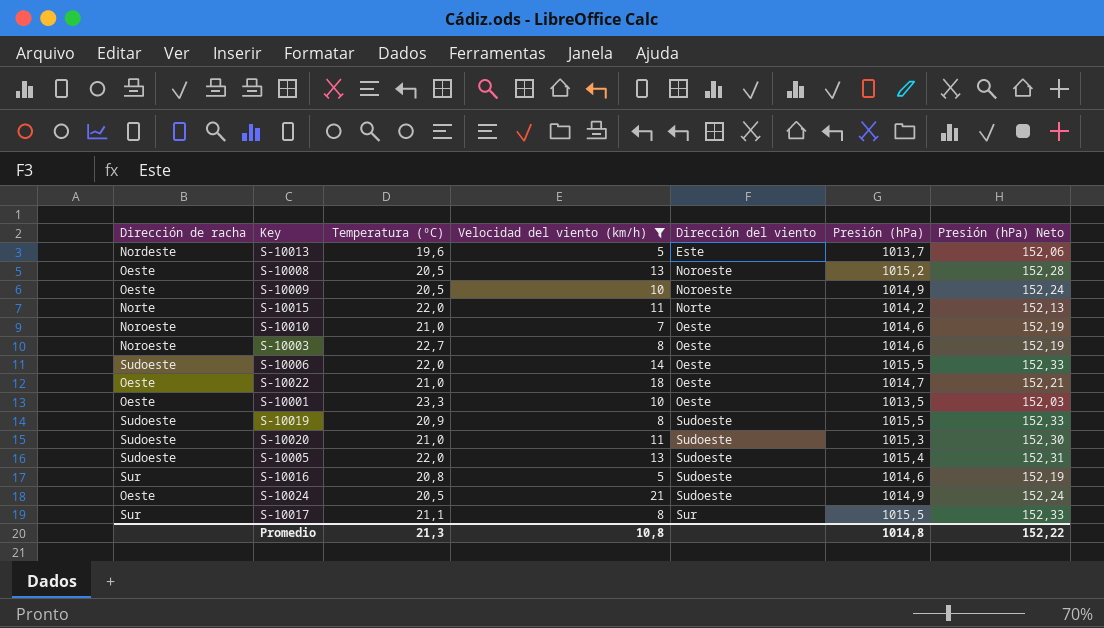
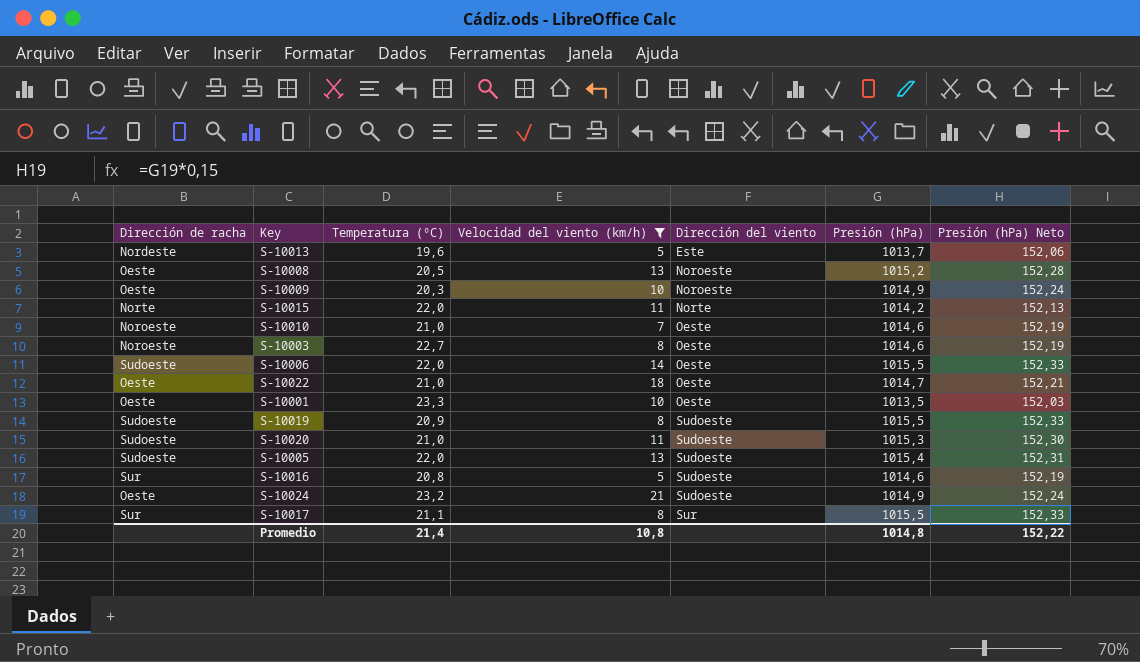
S-10009 | Temperatura (ºC): 20,5 -> 20,3
S-10024 | Temperatura (ºC): 20,5 -> 23,2
Promedio | Temperatura (ºC): 21,3 -> 21,4

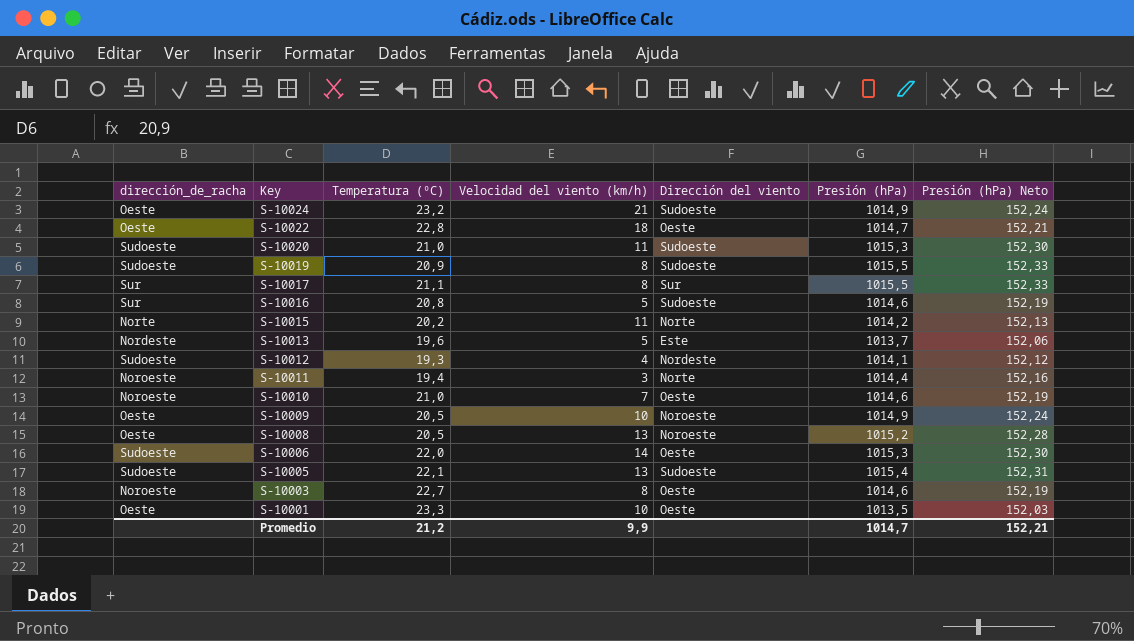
filter: Velocidad del viento (km/h) >= 5 -> none
row order: Dirección del viento ascending -> Key descending
column name: Dirección de racha -> dirección_de_racha
S-10022 | Temperatura (ºC): 21,0 -> 22,8
S-10015 | Temperatura (ºC): 22,0 -> 20,2
S-10009 | Temperatura (ºC): 20,3 -> 20,5
S-10006 | Presión (hPa): 1015,5 -> 1015,3
S-10006 | Presión (hPa) Neto: 152,33 -> 152,30
S-10005 | Temperatura (ºC): 22,0 -> 22,1
Promedio | Temperatura (ºC): 21,4 -> 21,2
Promedio | Velocidad del viento (km/h): 10,8 -> 9,9
Promedio | Presión (hPa): 1014,8 -> 1014,7
Promedio | Presión (hPa) Neto: 152,22 -> 152,21

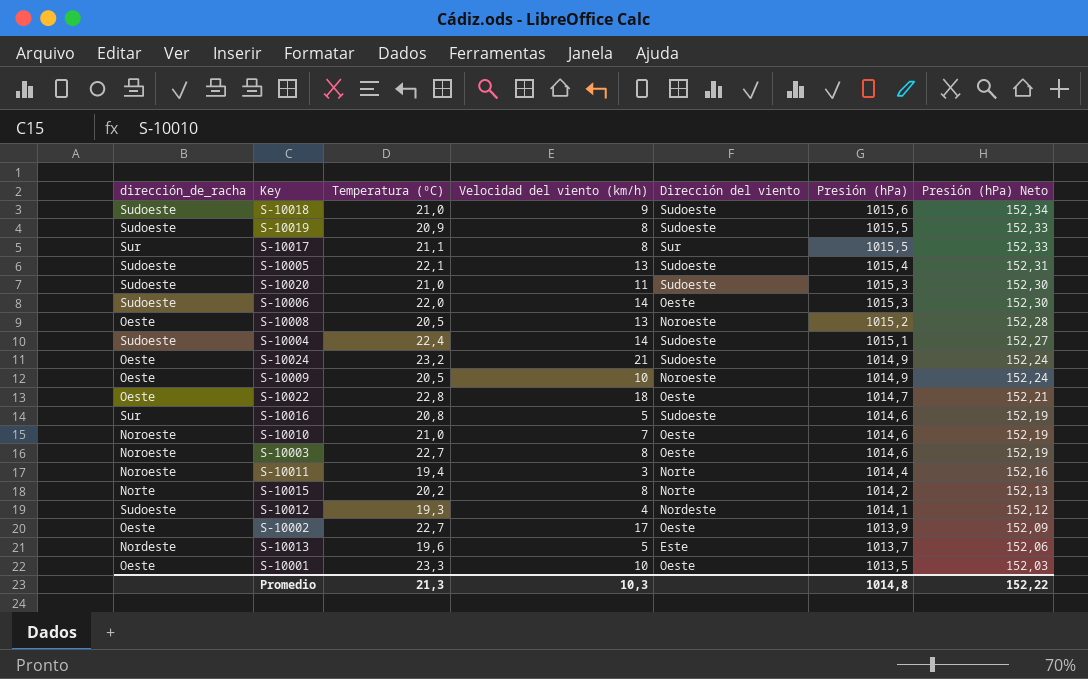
row order: Key descending -> Presión (hPa) descending
row S-10018: none -> Sudoeste | 21,0 | 9 | Sudoeste | 1015,6 | 152,34
row S-10004: none -> Sudoeste | 22,4 | 14 | Sudoeste | 1015,1 | 152,27
S-10015 | Velocidad del viento (km/h): 11 -> 8
row S-10002: none -> Oeste | 22,7 | 17 | Oeste | 1013,9 | 152,09
Promedio | Temperatura (ºC): 21,2 -> 21,3
Promedio | Velocidad del viento (km/h): 9,9 -> 10,3
Promedio | Presión (hPa): 1014,7 -> 1014,8
Promedio | Presión (hPa) Neto: 152,21 -> 152,22

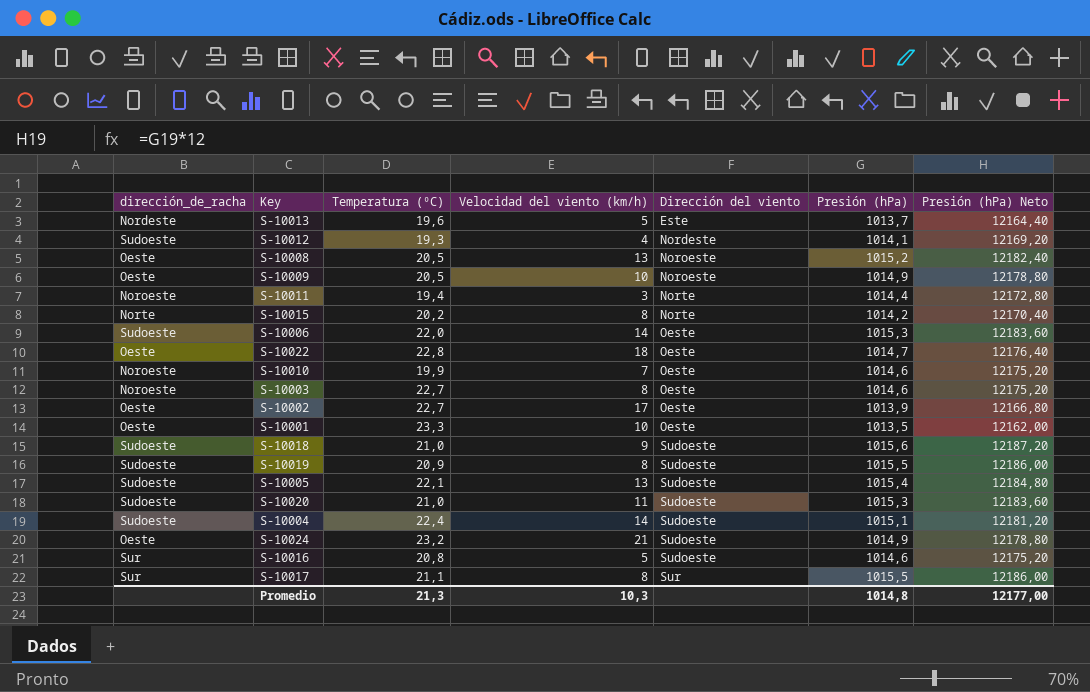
row order: Presión (hPa) descending -> Dirección del viento ascending
column Presión (hPa) Neto | formula: [Presión (hPa)] * 0,15 -> [Presión (hPa)] * 12
S-10010 | Temperatura (ºC): 21,0 -> 19,9
Promedio | Presión (hPa) Neto: 152,22 -> 12177,00

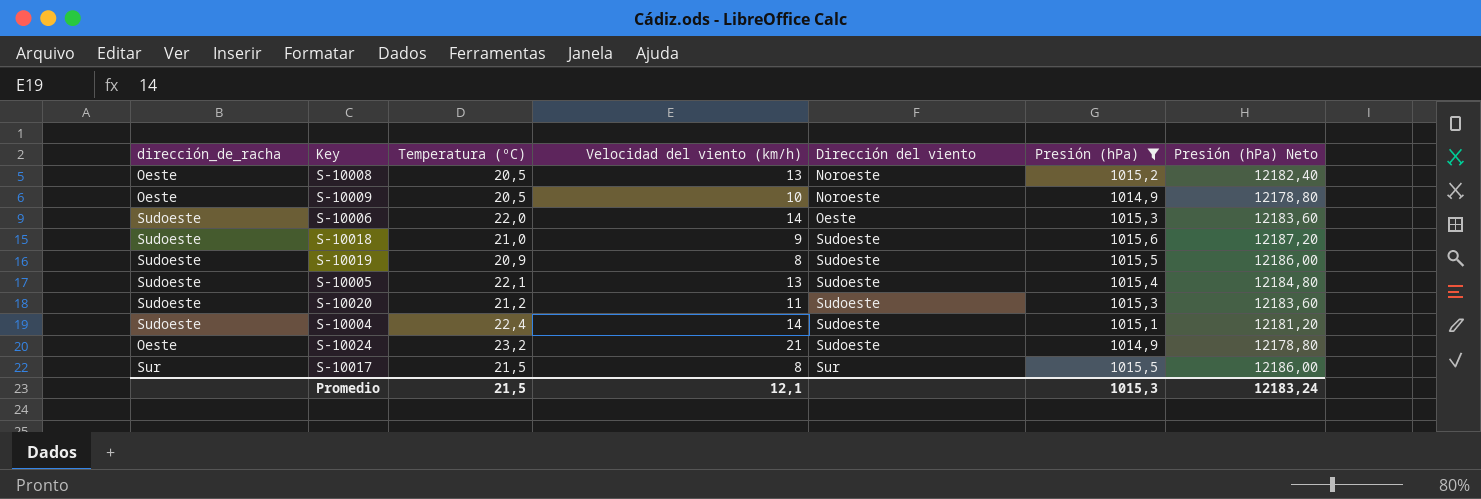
filter: none -> Presión (hPa) >= 1014,9
S-10020 | Temperatura (ºC): 21,0 -> 21,2
S-10017 | Temperatura (ºC): 21,1 -> 21,5
Promedio | Temperatura (ºC): 21,3 -> 21,5
Promedio | Velocidad del viento (km/h): 10,3 -> 12,1
Promedio | Presión (hPa): 1014,8 -> 1015,3
Promedio | Presión (hPa) Neto: 12177,00 -> 12183,24

